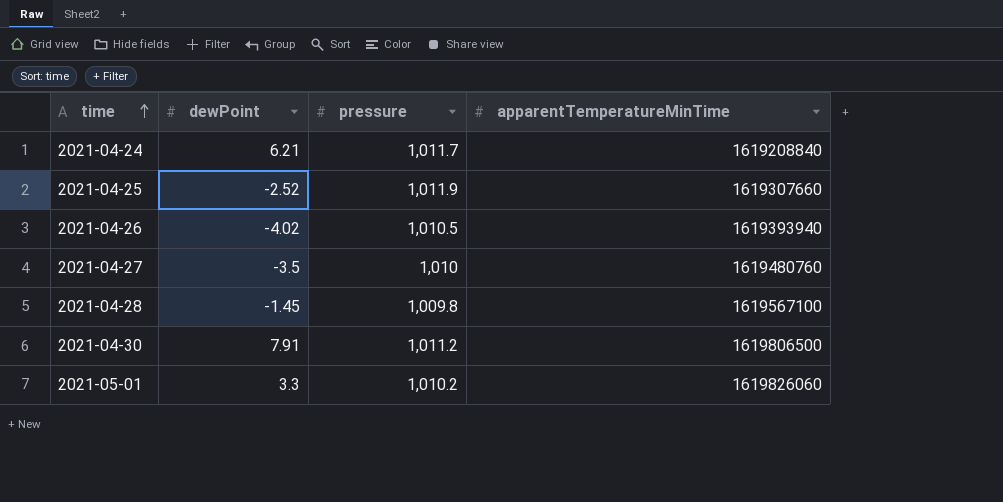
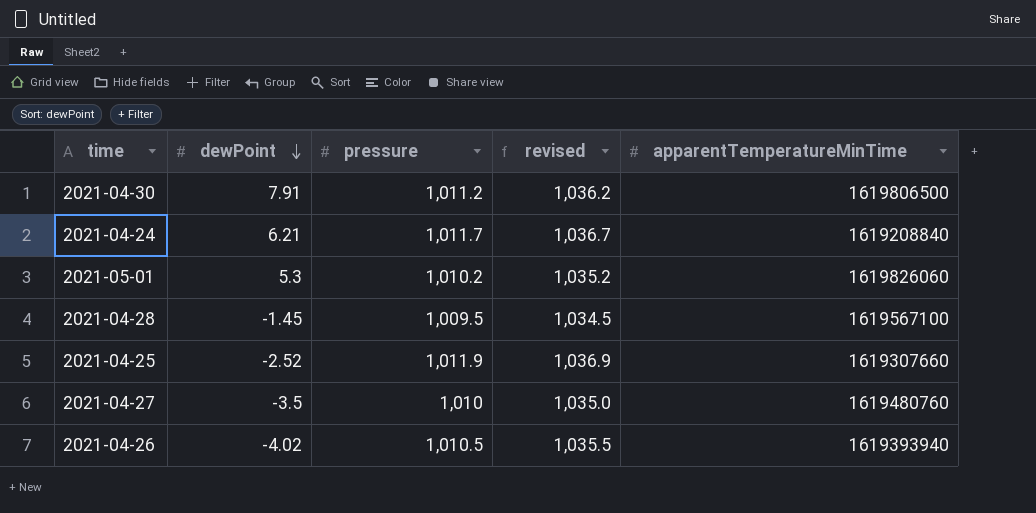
row order: time ascending -> dewPoint descending
column revised | formula: none -> [pressure] + 25
2021-05-01 | dewPoint: 3.3 -> 5.3
2021-04-28 | pressure: 1,009.8 -> 1,009.5

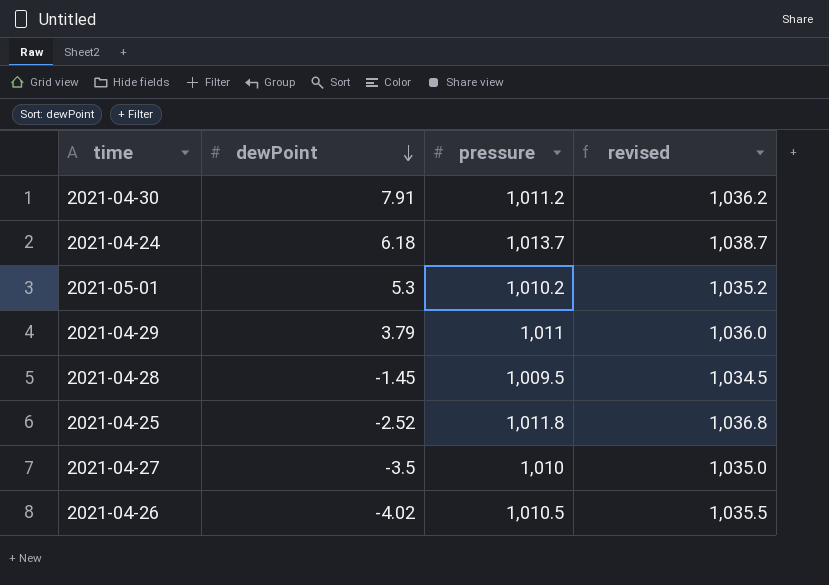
column apparentTemperatureMinTime | position: 5 -> none
2021-04-24 | dewPoint: 6.21 -> 6.18
2021-04-24 | pressure: 1,011.7 -> 1,013.7
2021-04-24 | revised: 1,036.7 -> 1,038.7
row 2021-04-29: none -> 3.79 | 1,011 | 1,036.0
2021-04-25 | pressure: 1,011.9 -> 1,011.8
2021-04-25 | revised: 1,036.9 -> 1,036.8

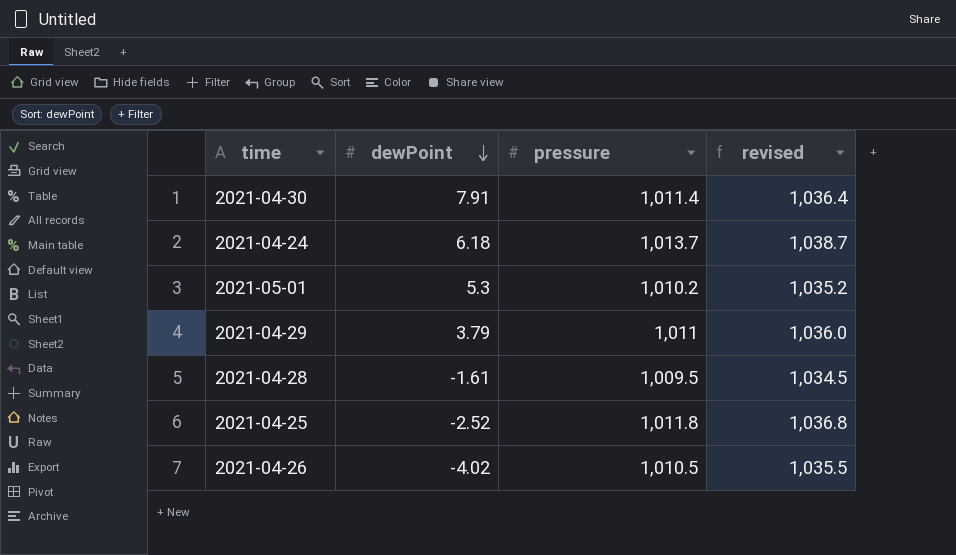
row 2021-04-27: -3.5 | 1,010 | 1,035.0 -> none
2021-04-30 | pressure: 1,011.2 -> 1,011.4
2021-04-30 | revised: 1,036.2 -> 1,036.4
2021-04-28 | dewPoint: -1.45 -> -1.61

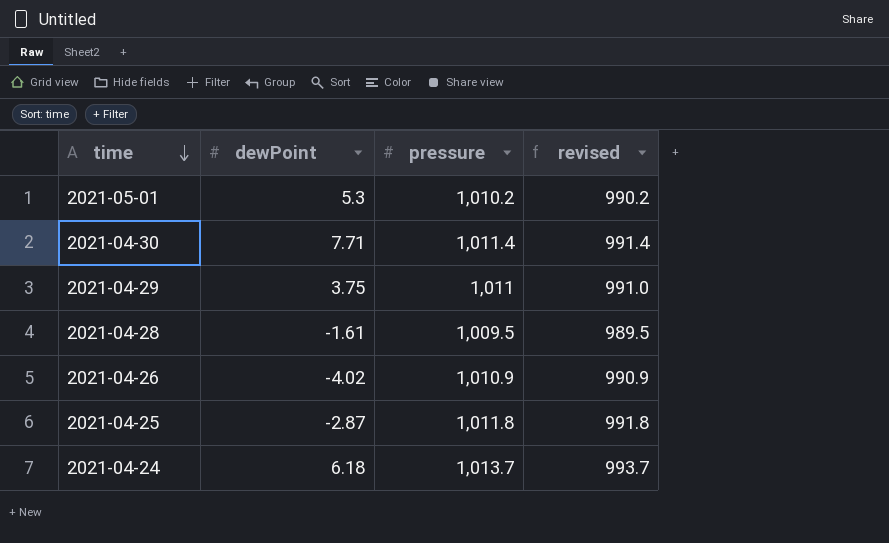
row order: dewPoint descending -> time descending
column revised | formula: [pressure] + 25 -> [pressure] - 20
2021-04-30 | dewPoint: 7.91 -> 7.71
2021-04-29 | dewPoint: 3.79 -> 3.75
2021-04-26 | pressure: 1,010.5 -> 1,010.9
2021-04-25 | dewPoint: -2.52 -> -2.87

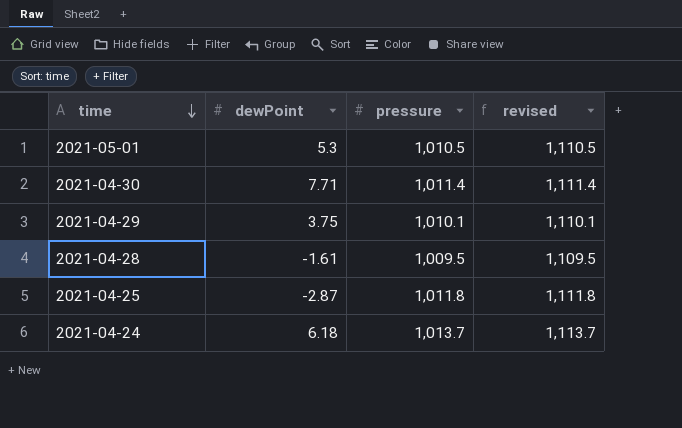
column revised | formula: [pressure] - 20 -> [pressure] + 100
row 2021-04-26: -4.02 | 1,010.9 | 990.9 -> none
2021-05-01 | pressure: 1,010.2 -> 1,010.5
2021-04-29 | pressure: 1,011 -> 1,010.1

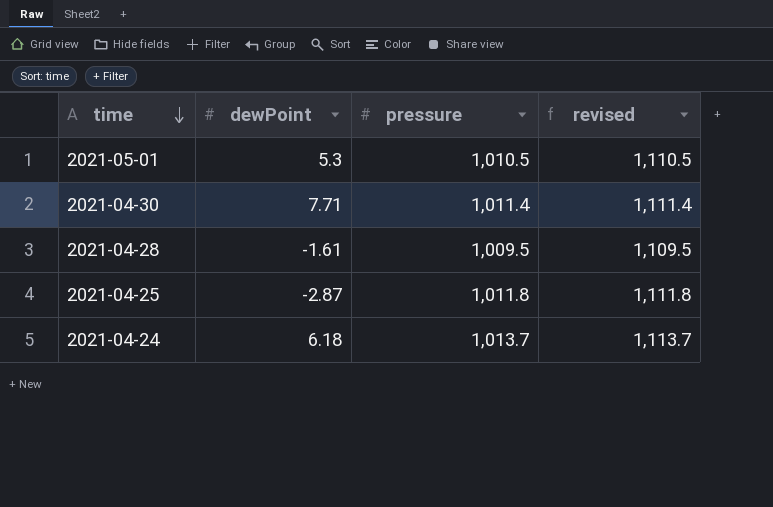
row 2021-04-29: 3.75 | 1,010.1 | 1,110.1 -> none

